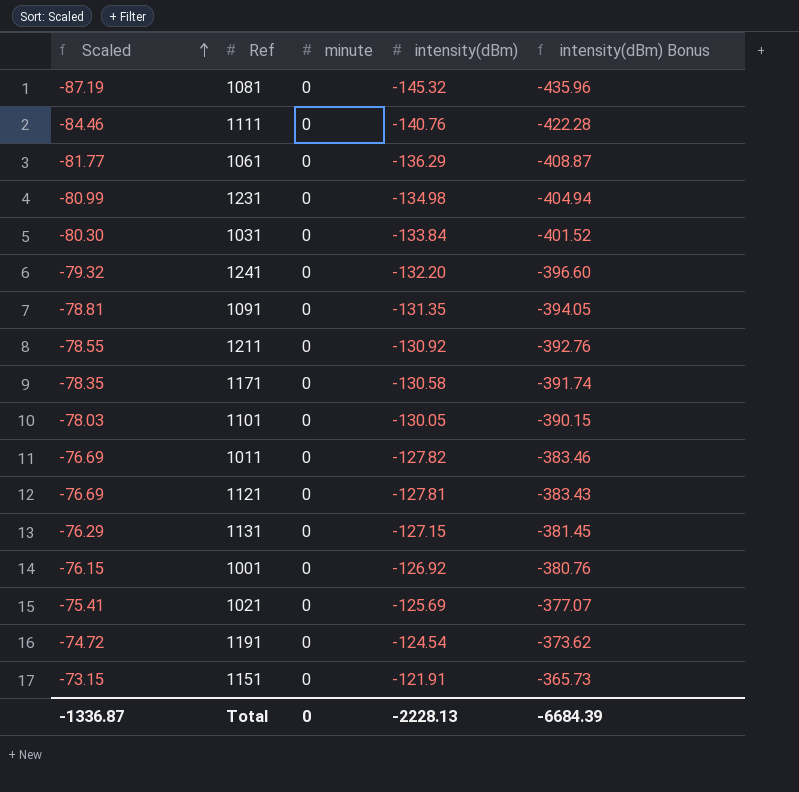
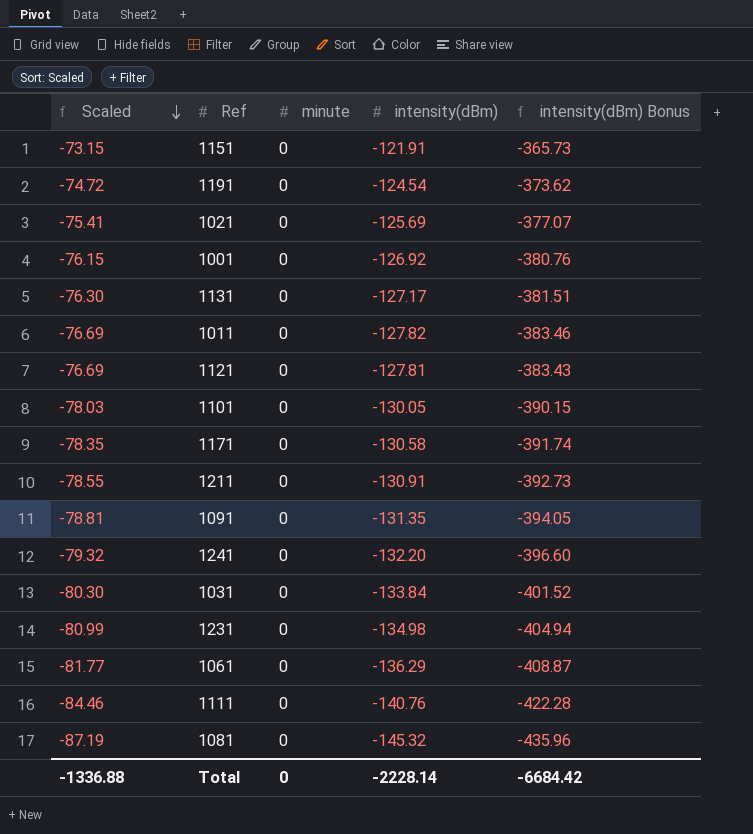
row order: Scaled ascending -> Scaled descending
1131 | Scaled: -76.29 -> -76.30
1131 | intensity(dBm): -127.15 -> -127.17
1131 | intensity(dBm) Bonus: -381.45 -> -381.51
1211 | intensity(dBm): -130.92 -> -130.91
1211 | intensity(dBm) Bonus: -392.76 -> -392.73
Total | Scaled: -1336.87 -> -1336.88
Total | intensity(dBm): -2228.13 -> -2228.14
Total | intensity(dBm) Bonus: -6684.39 -> -6684.42

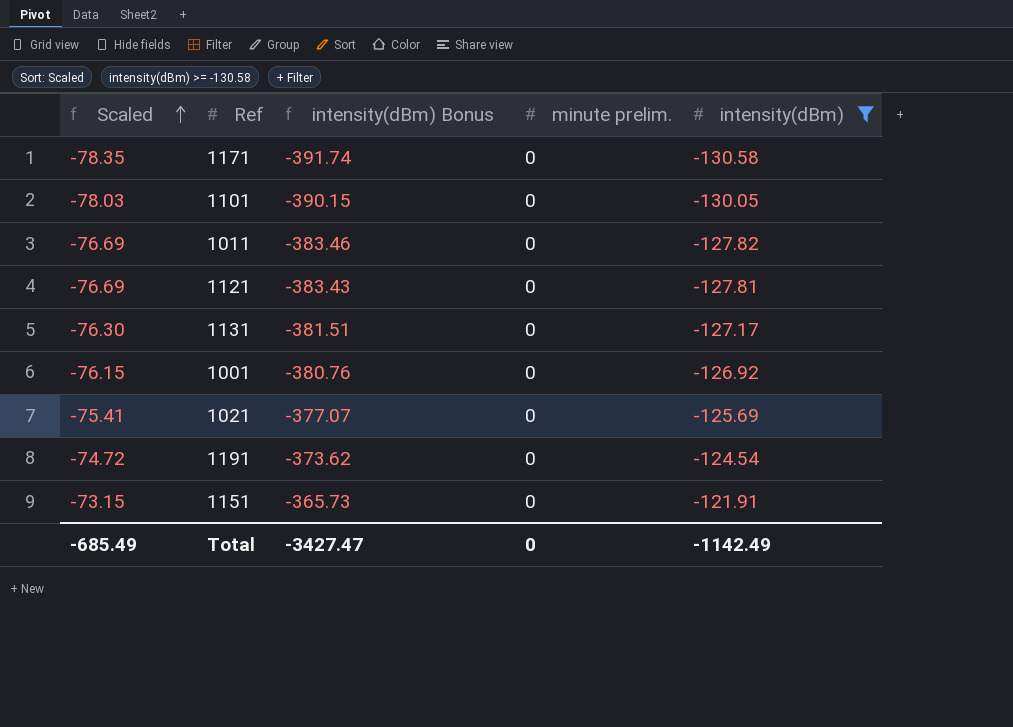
filter: none -> intensity(dBm) >= -130.58
row order: Scaled descending -> Scaled ascending
column intensity(dBm) Bonus | position: 5 -> 3
column name: minute -> minute prelim.
Total | Scaled: -1336.88 -> -685.49
Total | intensity(dBm) Bonus: -6684.42 -> -3427.47
Total | intensity(dBm): -2228.14 -> -1142.49

